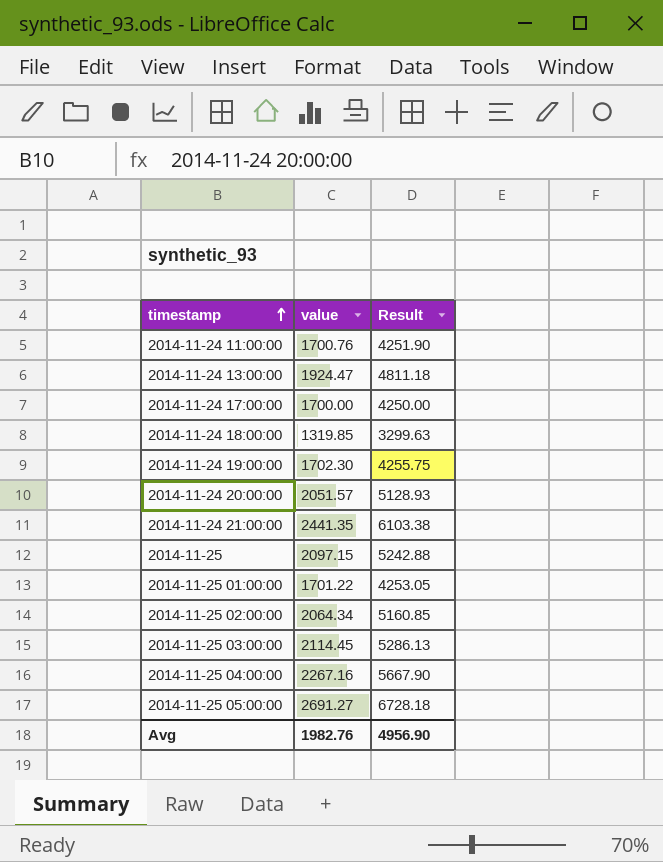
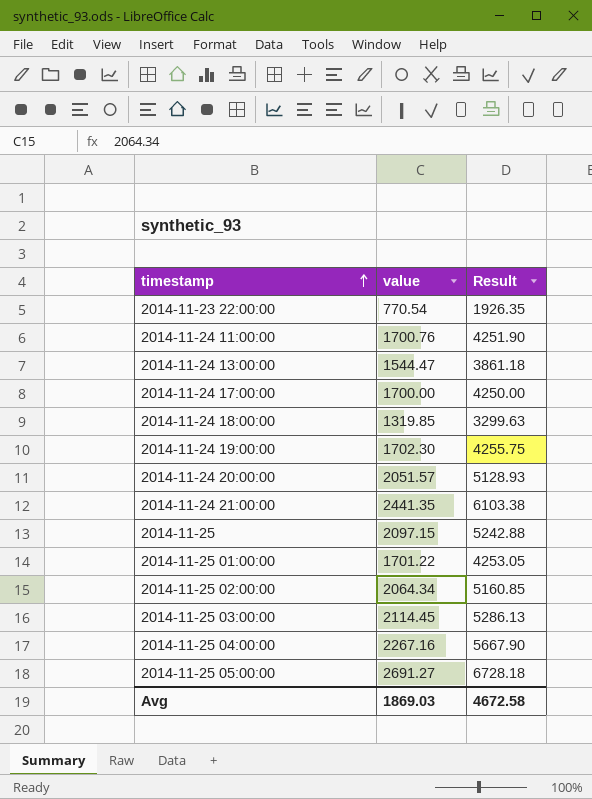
row 2014-11-23 22:00:00: none -> 770.54 | 1926.35
2014-11-24 13:00:00 | value: 1924.47 -> 1544.47
2014-11-24 13:00:00 | Result: 4811.18 -> 3861.18
Avg | value: 1982.76 -> 1869.03
Avg | Result: 4956.90 -> 4672.58

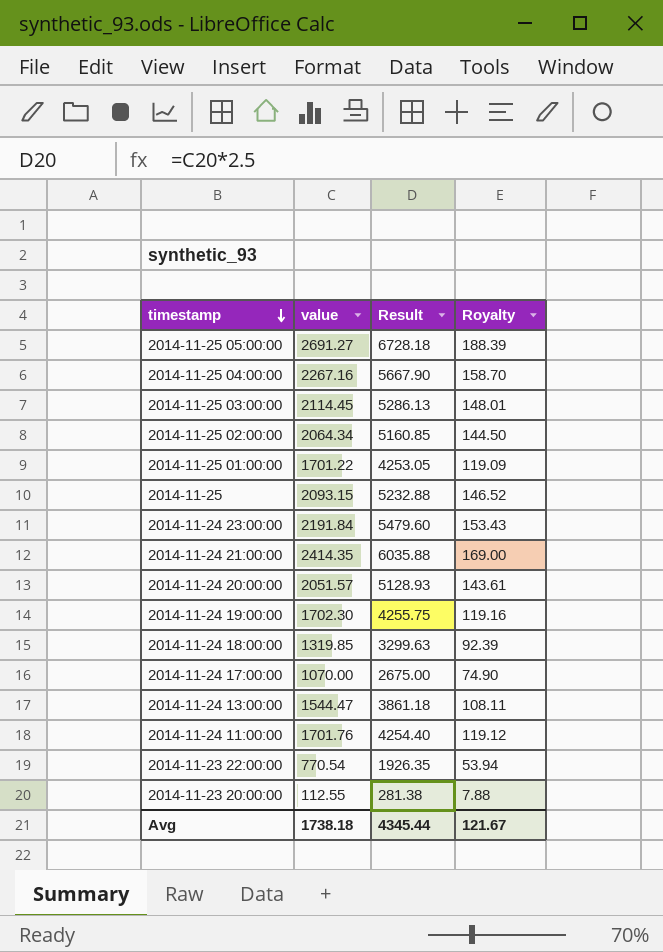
row order: timestamp ascending -> timestamp descending
column Royalty | formula: none -> [value] * 0.07
2014-11-25 | value: 2097.15 -> 2093.15
2014-11-25 | Result: 5242.88 -> 5232.88
row 2014-11-24 23:00:00: none -> 2191.84 | 5479.60 | 153.43
2014-11-24 21:00:00 | value: 2441.35 -> 2414.35
2014-11-24 21:00:00 | Result: 6103.38 -> 6035.88
2014-11-24 17:00:00 | value: 1700.00 -> 1070.00
2014-11-24 17:00:00 | Result: 4250.00 -> 2675.00
2014-11-24 11:00:00 | value: 1700.76 -> 1701.76
2014-11-24 11:00:00 | Result: 4251.90 -> 4254.40
row 2014-11-23 20:00:00: none -> 112.55 | 281.38 | 7.88
Avg | value: 1869.03 -> 1738.18
Avg | Result: 4672.58 -> 4345.44

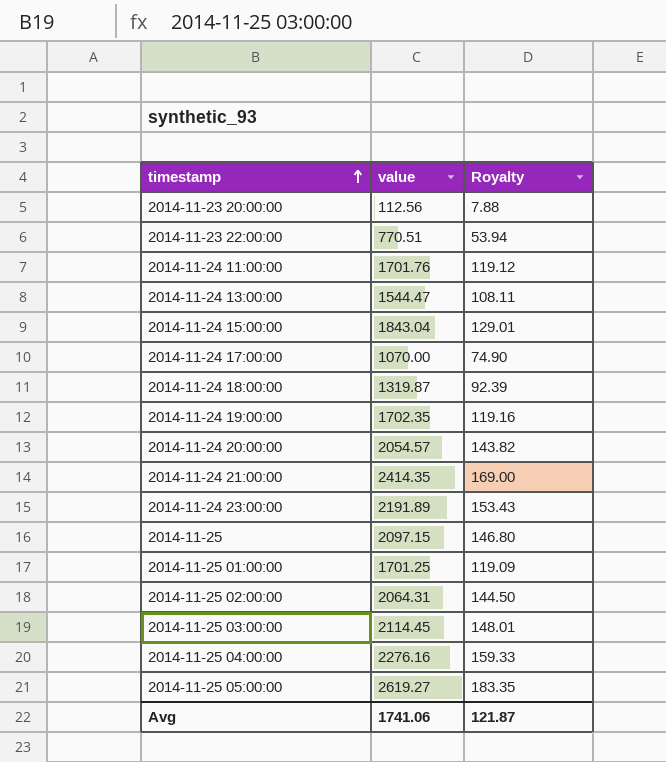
row order: timestamp descending -> timestamp ascending
column Result | formula: [value] * 2.5 -> none
2014-11-23 20:00:00 | value: 112.55 -> 112.56
2014-11-23 22:00:00 | value: 770.54 -> 770.51
row 2014-11-24 15:00:00: none -> 1843.04 | 129.01
2014-11-24 18:00:00 | value: 1319.85 -> 1319.87
2014-11-24 19:00:00 | value: 1702.30 -> 1702.35
2014-11-24 20:00:00 | value: 2051.57 -> 2054.57
2014-11-24 20:00:00 | Royalty: 143.61 -> 143.82
2014-11-24 23:00:00 | value: 2191.84 -> 2191.89
2014-11-25 | value: 2093.15 -> 2097.15
2014-11-25 | Royalty: 146.52 -> 146.80
2014-11-25 01:00:00 | value: 1701.22 -> 1701.25
2014-11-25 02:00:00 | value: 2064.34 -> 2064.31
2014-11-25 04:00:00 | value: 2267.16 -> 2276.16
2014-11-25 04:00:00 | Royalty: 158.70 -> 159.33
2014-11-25 05:00:00 | value: 2691.27 -> 2619.27
2014-11-25 05:00:00 | Royalty: 188.39 -> 183.35
Avg | value: 1738.18 -> 1741.06
Avg | Royalty: 121.67 -> 121.87

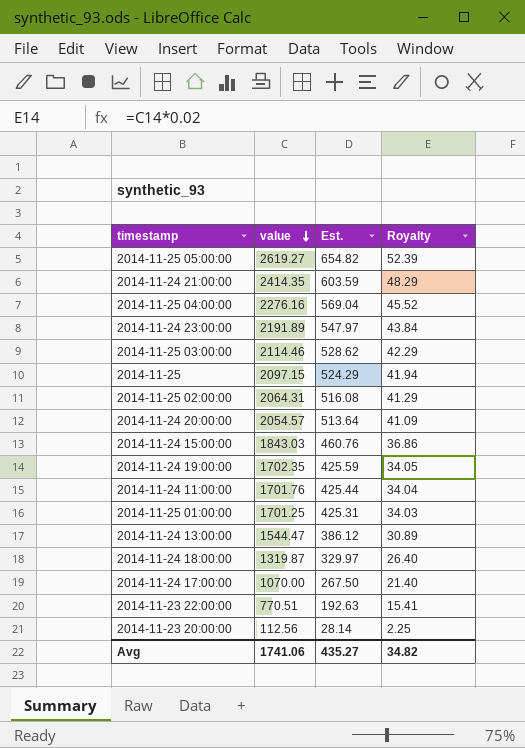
row order: timestamp ascending -> value descending
column Est. | formula: none -> [value] * 0.25
column Royalty | formula: [value] * 0.07 -> [value] * 0.02
2014-11-25 03:00:00 | value: 2114.45 -> 2114.46
2014-11-24 15:00:00 | value: 1843.04 -> 1843.03
Avg | Royalty: 121.87 -> 34.82

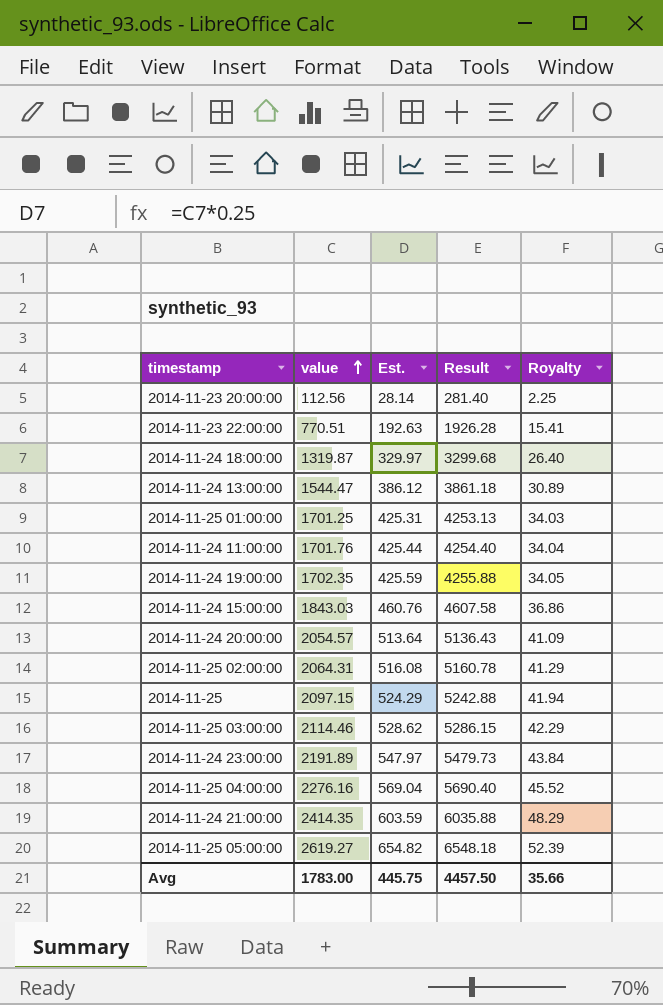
row order: value descending -> value ascending
column Result | formula: none -> [value] * 2.5
row 2014-11-24 17:00:00: 1070.00 | 267.50 | 21.40 -> none
Avg | value: 1741.06 -> 1783.00
Avg | Est.: 435.27 -> 445.75
Avg | Royalty: 34.82 -> 35.66

